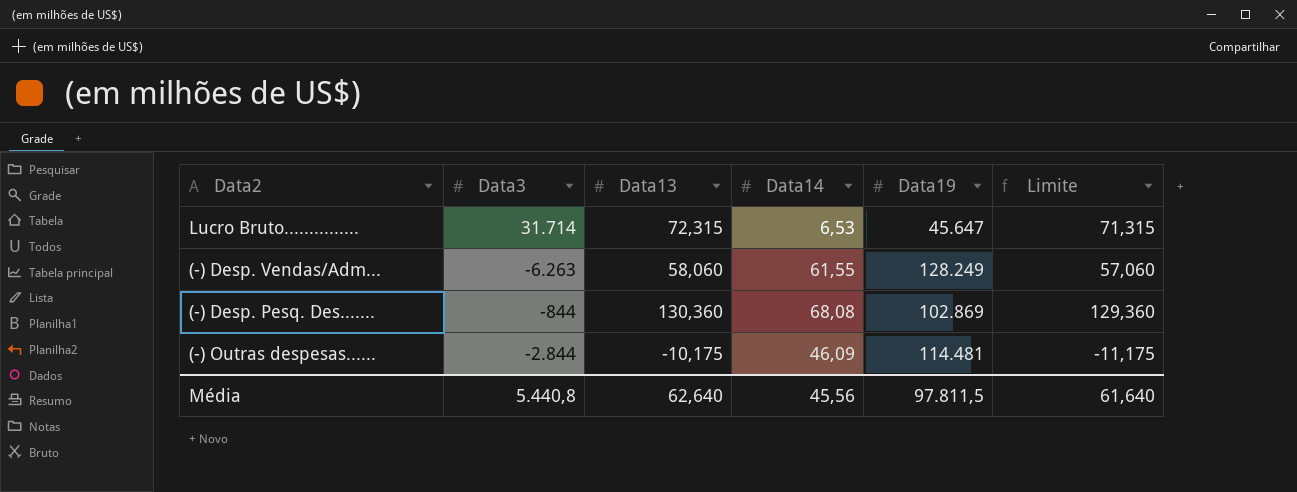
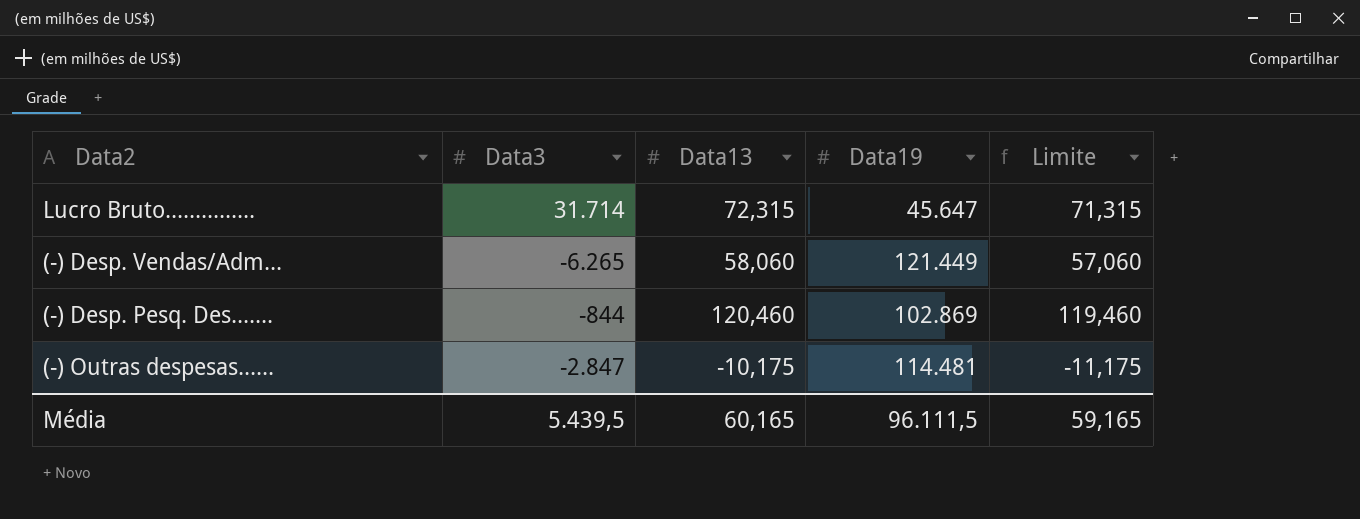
column Data14 | position: 4 -> none
(-) Desp. Vendas/Adm... | Data3: -6.263 -> -6.265
(-) Desp. Vendas/Adm... | Data19: 128.249 -> 121.449
(-) Desp. Pesq. Des....... | Data13: 130,360 -> 120,460
(-) Desp. Pesq. Des....... | Limite: 129,360 -> 119,460
(-) Outras despesas...... | Data3: -2.844 -> -2.847
Média | Data3: 5.440,8 -> 5.439,5
Média | Data13: 62,640 -> 60,165
Média | Data19: 97.811,5 -> 96.111,5
Média | Limite: 61,640 -> 59,165

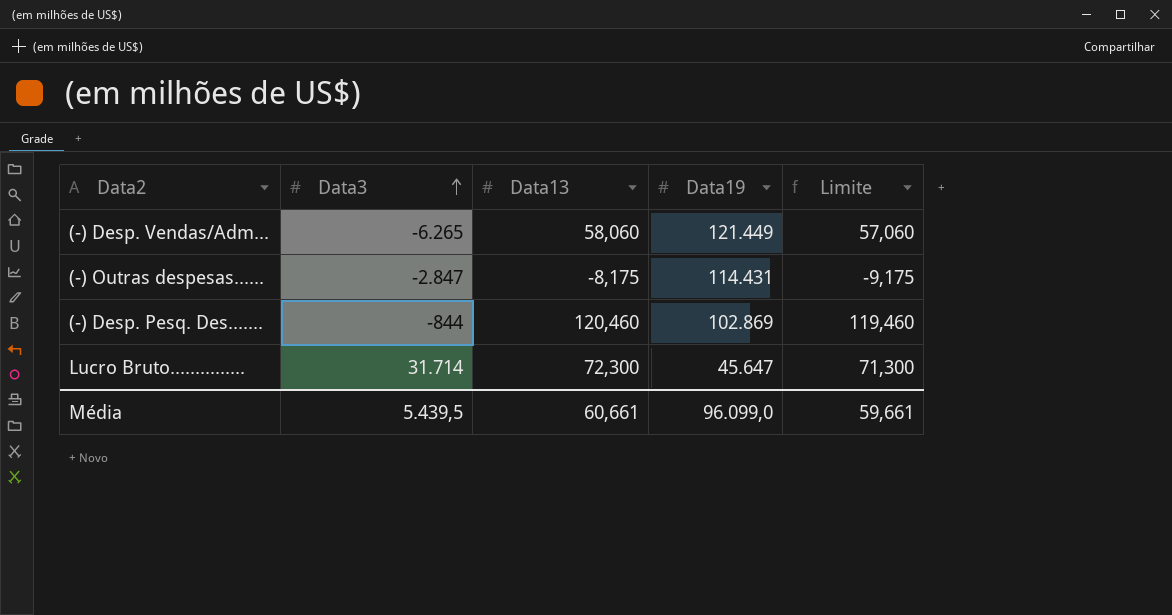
row order: none -> Data3 ascending
(-) Outras despesas...... | Data13: -10,175 -> -8,175
(-) Outras despesas...... | Data19: 114.481 -> 114.431
(-) Outras despesas...... | Limite: -11,175 -> -9,175
Lucro Bruto............... | Data13: 72,315 -> 72,300
Lucro Bruto............... | Limite: 71,315 -> 71,300
Média | Data13: 60,165 -> 60,661
Média | Data19: 96.111,5 -> 96.099,0
Média | Limite: 59,165 -> 59,661

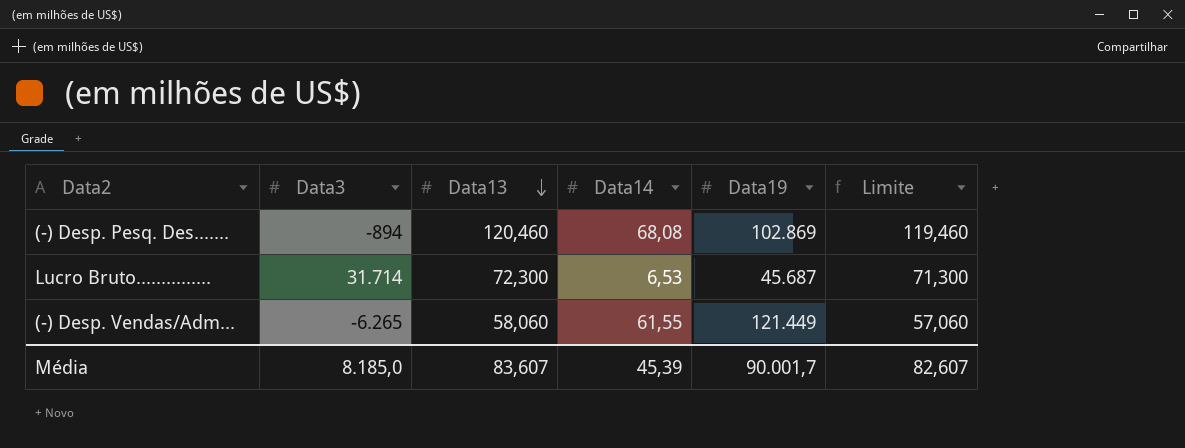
row order: Data3 ascending -> Data13 descending
column Data14 | position: none -> 4
row (-) Outras despesas......: -2.847 | -8,175 | 114.431 | -9,175 -> none
(-) Desp. Pesq. Des....... | Data3: -844 -> -894
Lucro Bruto............... | Data19: 45.647 -> 45.687
Média | Data3: 5.439,5 -> 8.185,0
Média | Data13: 60,661 -> 83,607
Média | Data19: 96.099,0 -> 90.001,7
Média | Limite: 59,661 -> 82,607

